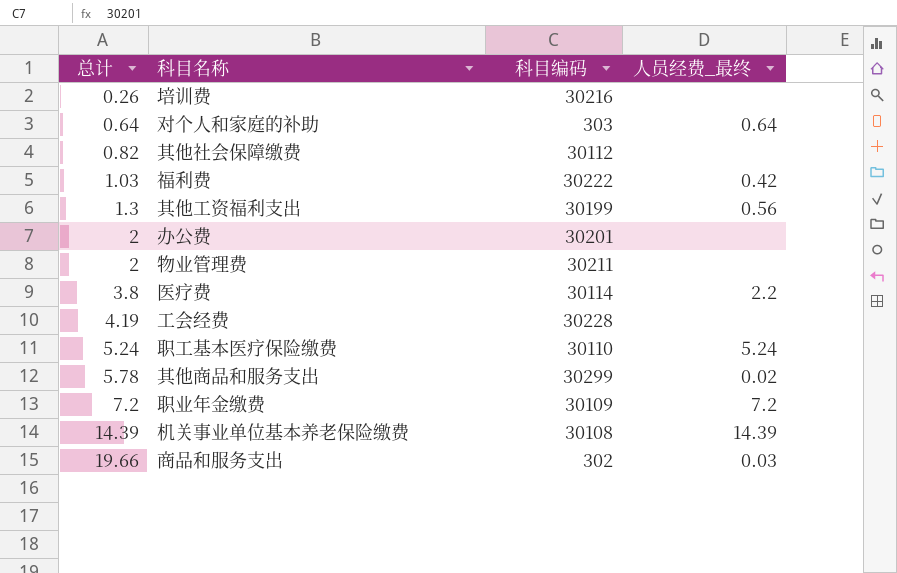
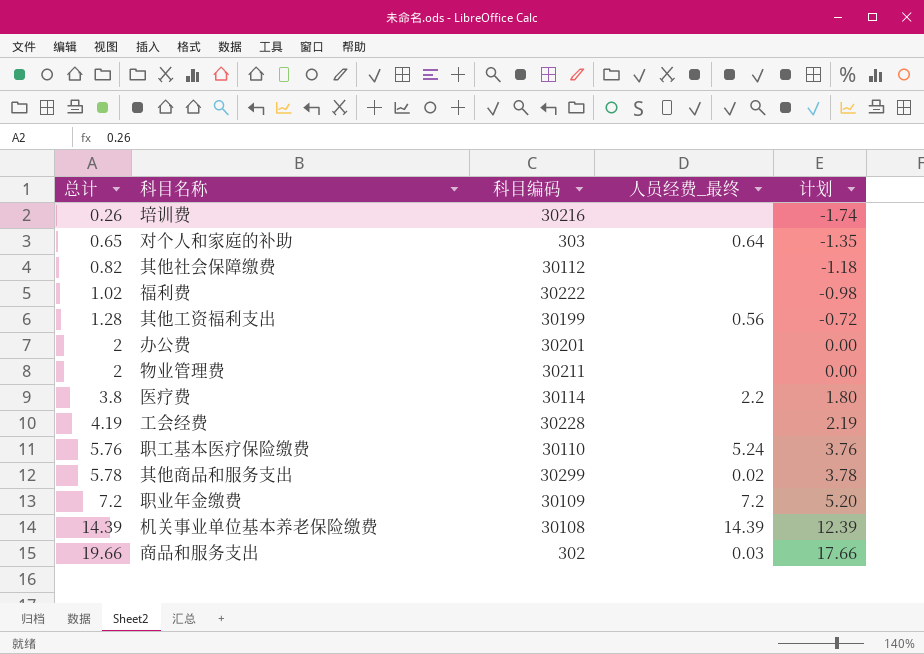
column 计划 | formula: none -> [总计] - 2
对个人和家庭的补助 | 总计: 0.64 -> 0.65
福利费 | 总计: 1.03 -> 1.02
福利费 | 人员经费_最终: 0.42 -> none
其他工资福利支出 | 总计: 1.3 -> 1.28
职工基本医疗保险缴费 | 总计: 5.24 -> 5.76

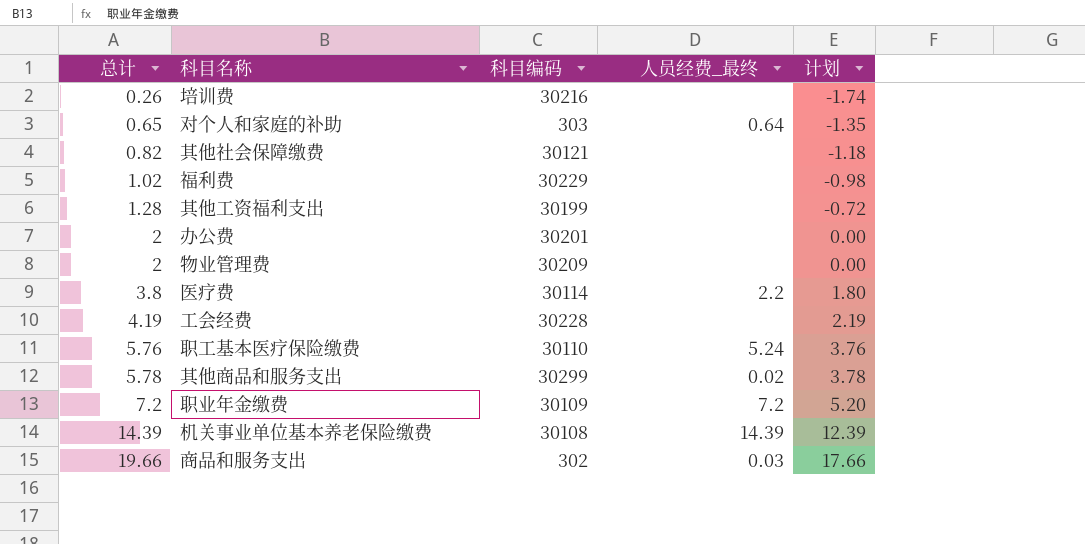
其他社会保障缴费 | 科目编码: 30112 -> 30121
福利费 | 科目编码: 30222 -> 30229
其他工资福利支出 | 人员经费_最终: 0.56 -> none
物业管理费 | 科目编码: 30211 -> 30209

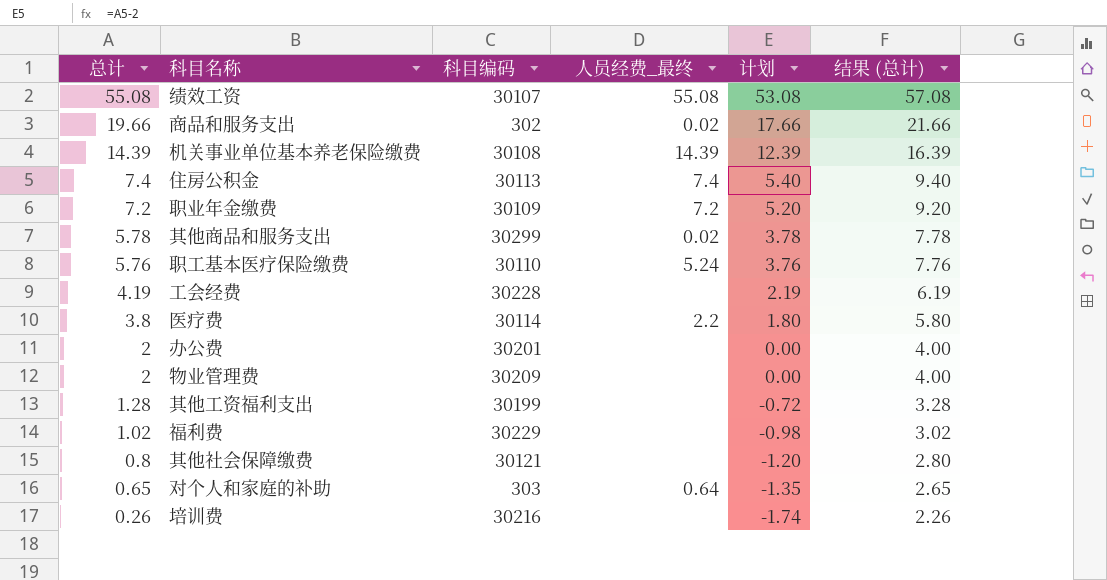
row order: 总计 ascending -> 总计 descending
column 结果 (总计) | formula: none -> [总计] + 2
row 绩效工资: none -> 55.08 | 30107 | 55.08 | 53.08 | 57.08
商品和服务支出 | 人员经费_最终: 0.03 -> 0.02
row 住房公积金: none -> 7.4 | 30113 | 7.4 | 5.40 | 9.40
其他社会保障缴费 | 总计: 0.82 -> 0.8
其他社会保障缴费 | 计划: -1.18 -> -1.20

